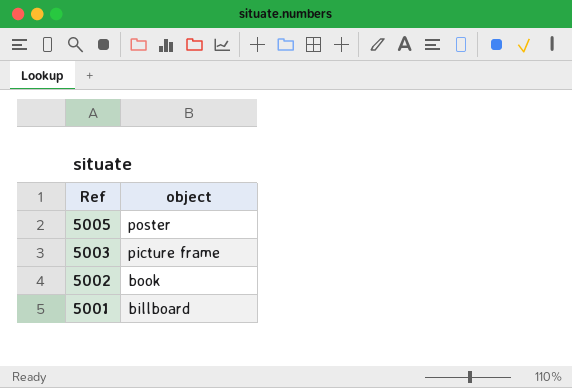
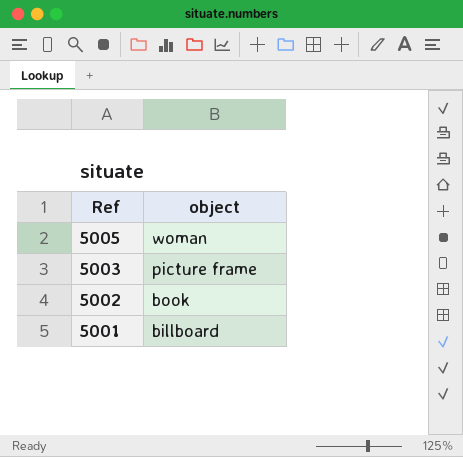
5005 | object: poster -> woman

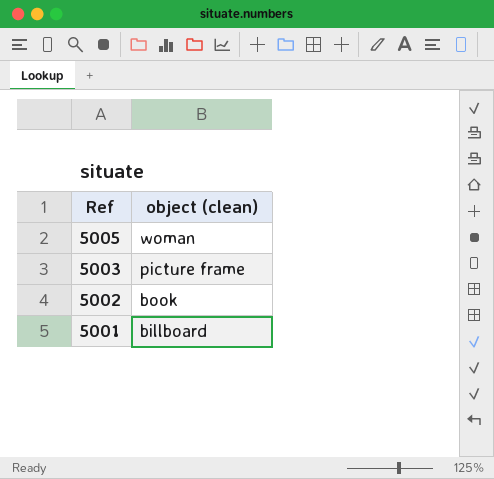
column name: object -> object (clean)

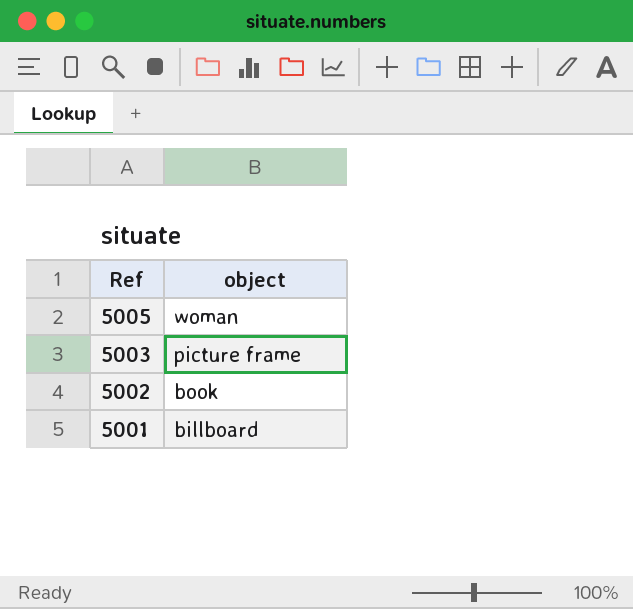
column name: object (clean) -> object

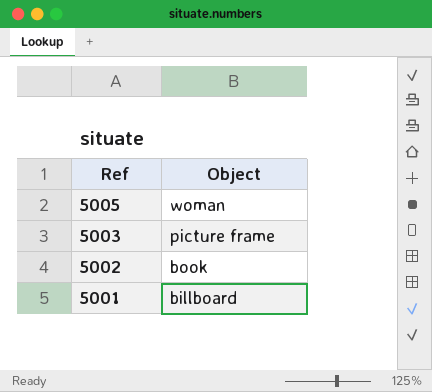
column name: object -> Object

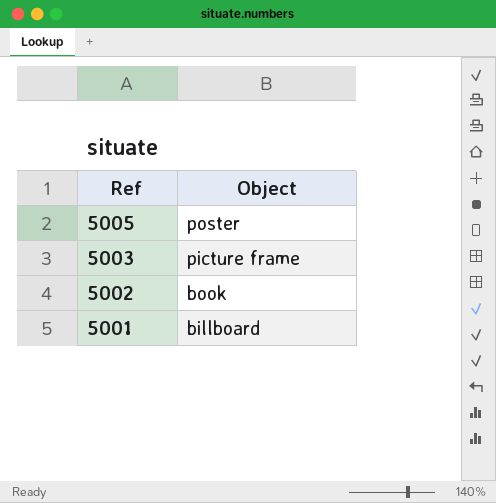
5005 | Object: woman -> poster

